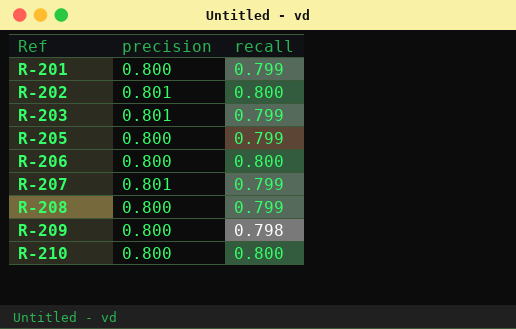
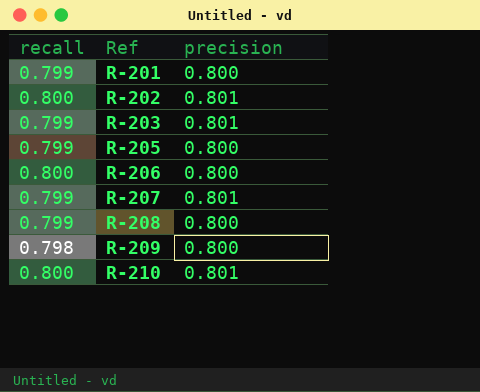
column recall | position: 3 -> 1
R-210 | precision: 0.800 -> 0.801

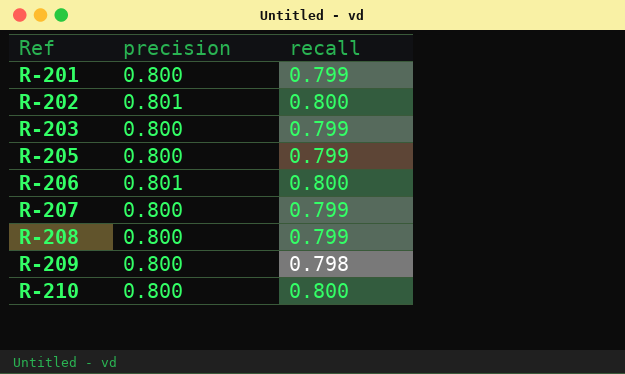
column recall | position: 1 -> 3
R-203 | precision: 0.801 -> 0.800
R-206 | precision: 0.800 -> 0.801
R-207 | precision: 0.801 -> 0.800
R-210 | precision: 0.801 -> 0.800

